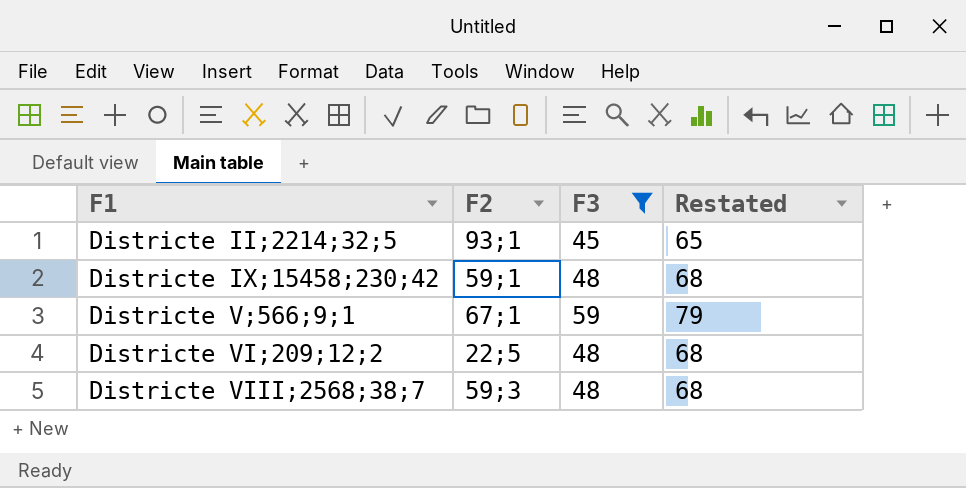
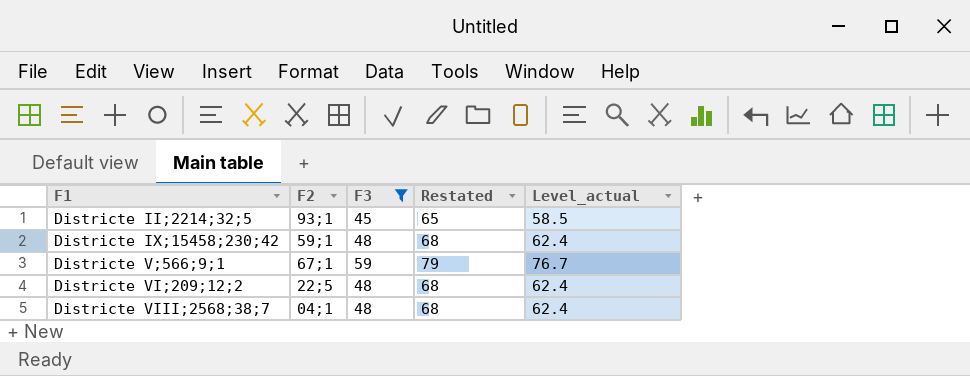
column Level_actual | formula: none -> [F3] * 1.3
Districte VIII;2568;38;7 | F2: 59;3 -> 04;1

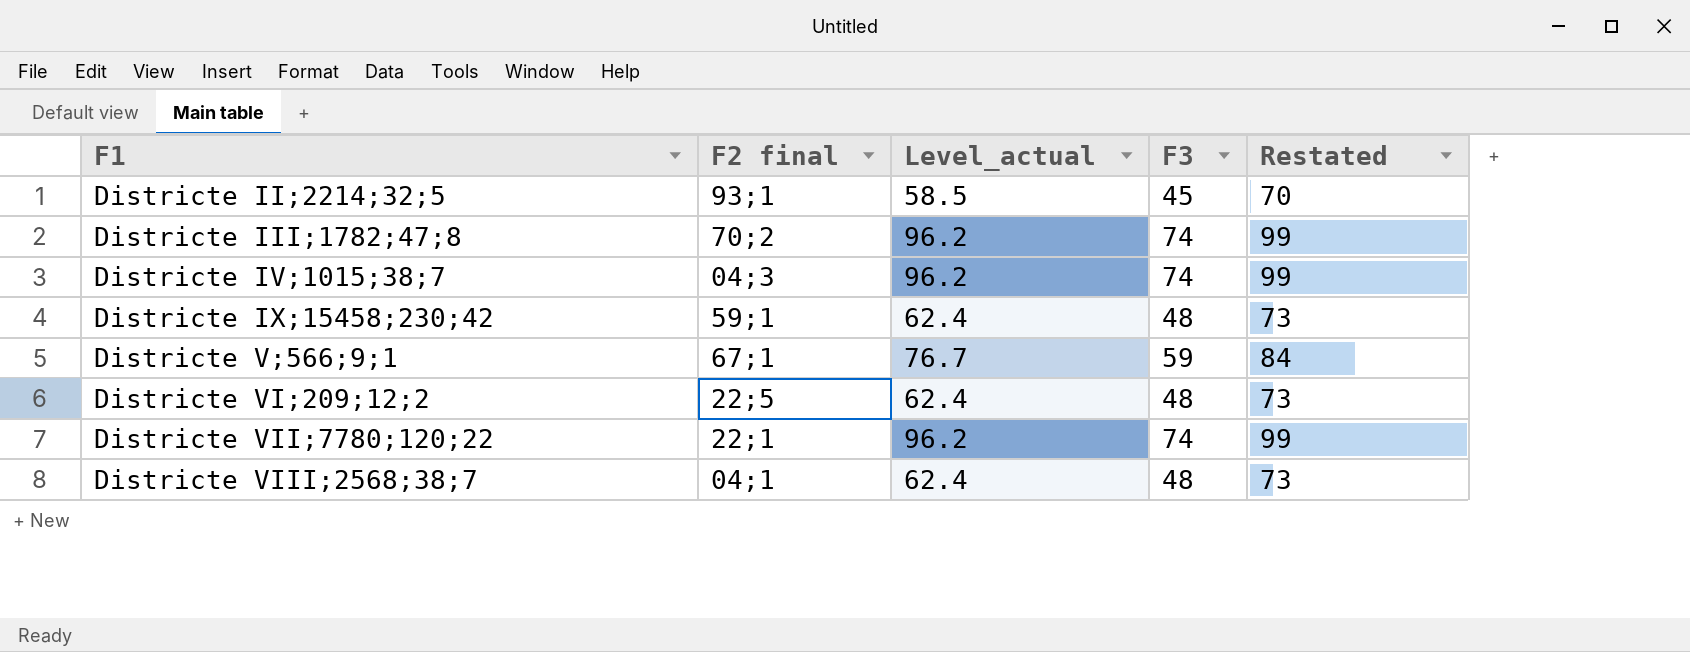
filter: F3 != 74 -> none
column name: F2 -> F2 final
column Level_actual | position: 5 -> 3
column Restated | formula: [F3] + 20 -> [F3] + 25

